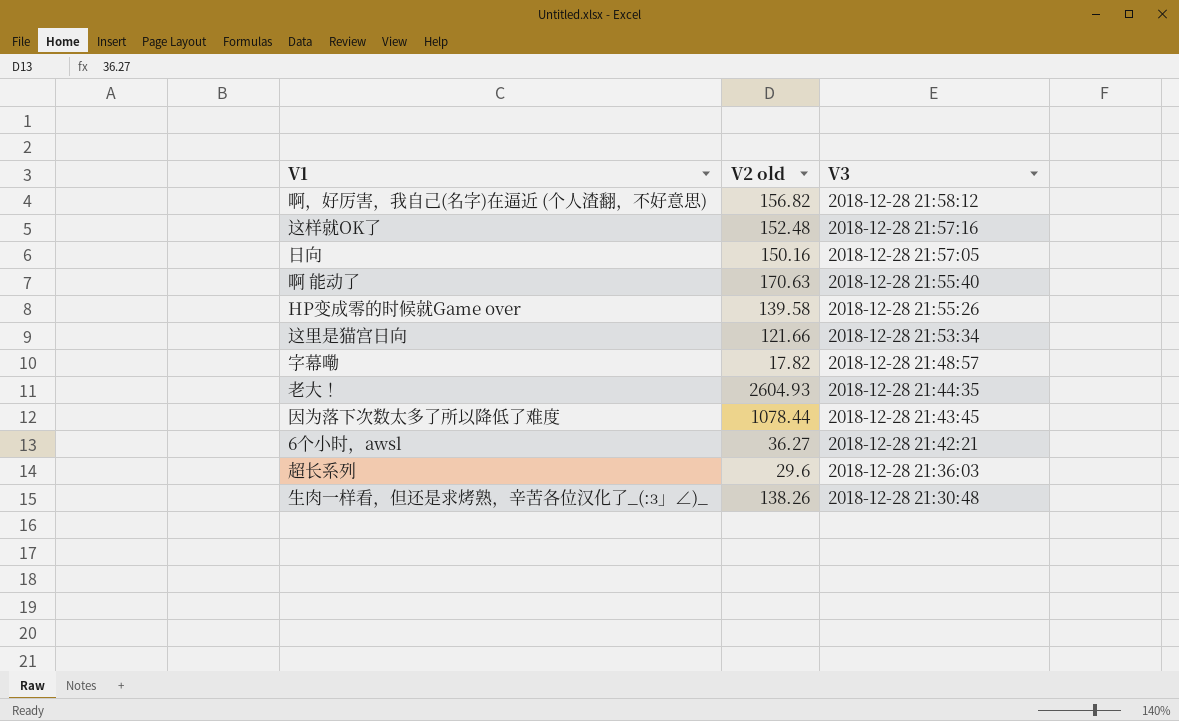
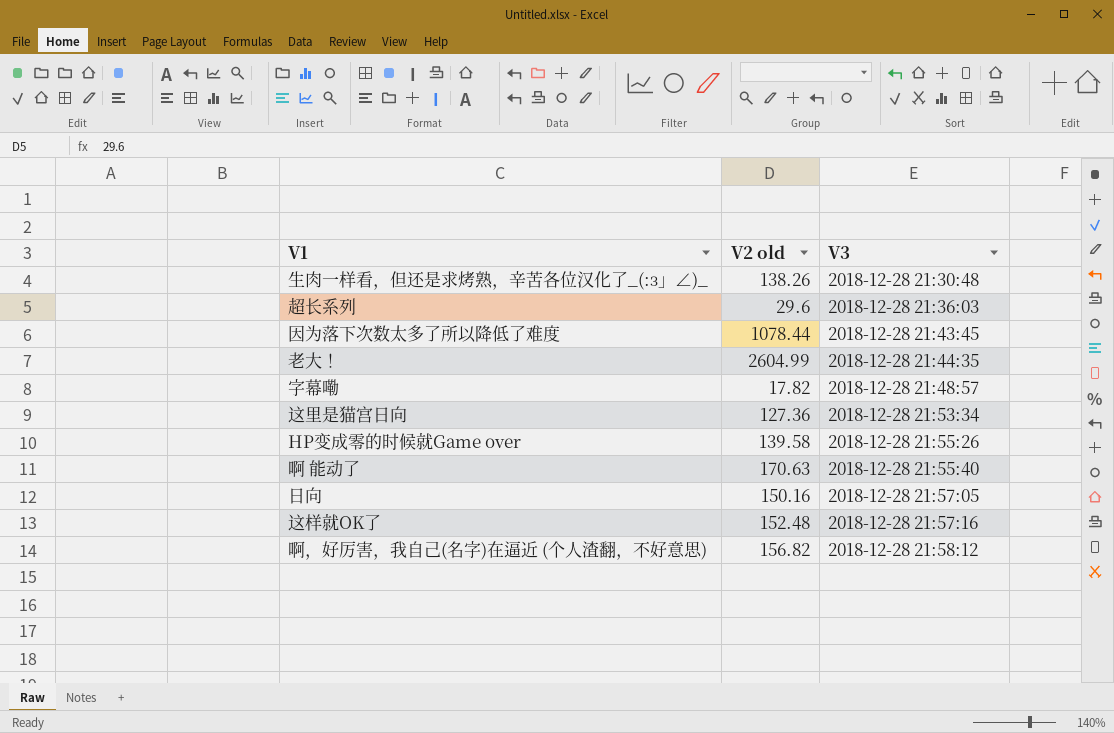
row order: V3 descending -> V3 ascending
row 6个小时，awsl: 36.27 | 2018-12-28 21:42:21 -> none
老大！ | V2 old: 2604.93 -> 2604.99
这里是猫宫日向 | V2 old: 121.66 -> 127.36

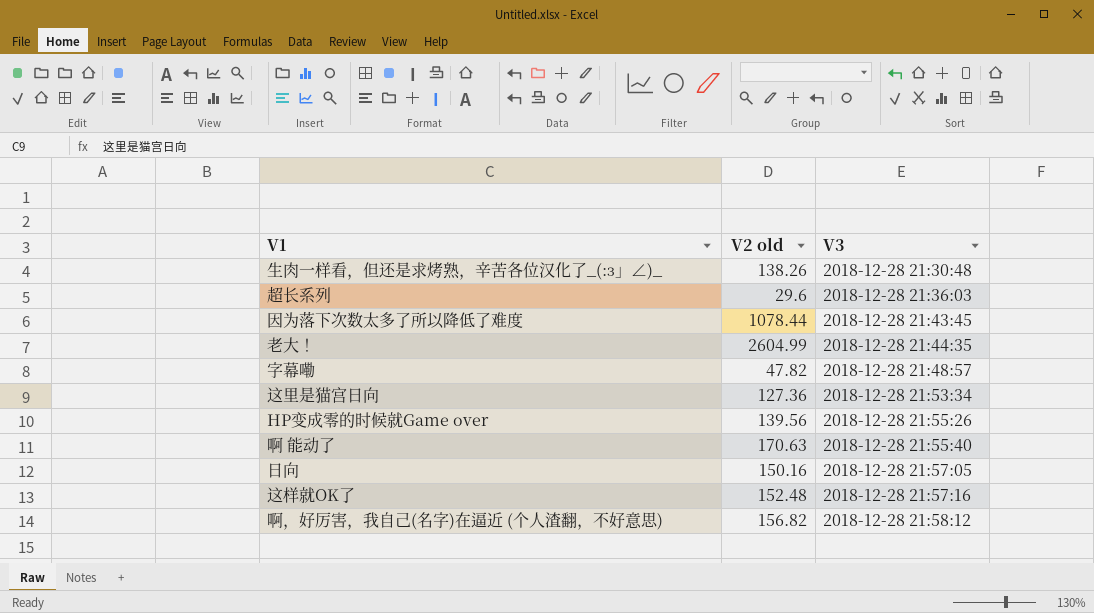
字幕嘞 | V2 old: 17.82 -> 47.82
HP变成零的时候就Game over | V2 old: 139.58 -> 139.56

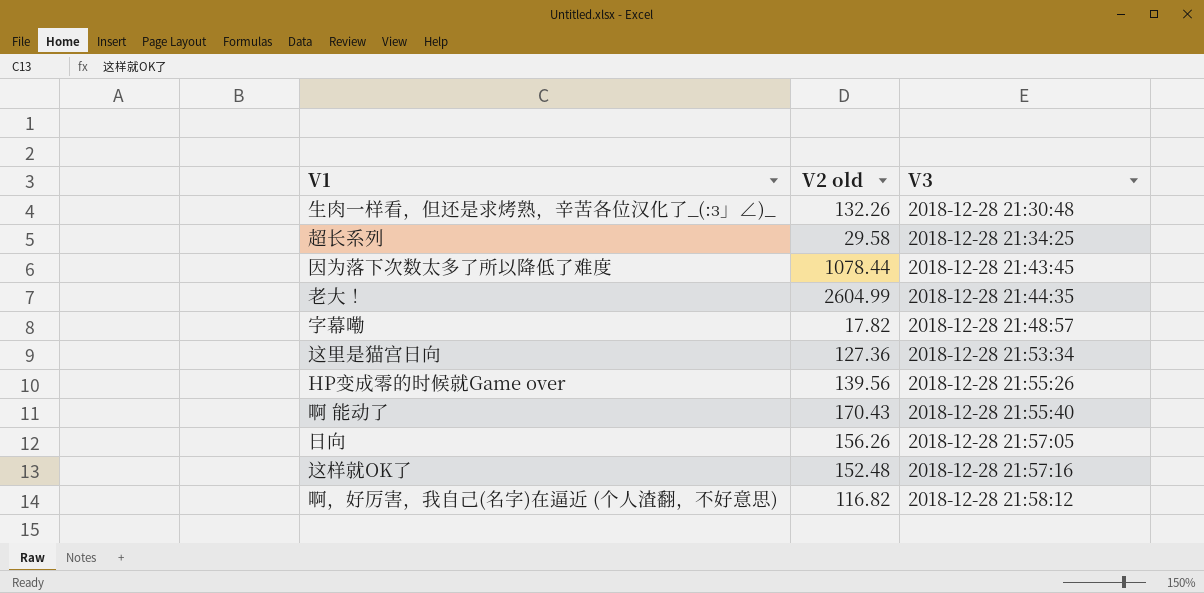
生肉一样看，但还是求烤熟，辛苦各位汉化了_(:з」∠)_ | V2 old: 138.26 -> 132.26
超长系列 | V2 old: 29.6 -> 29.58
超长系列 | V3: 2018-12-28 21:36:03 -> 2018-12-28 21:34:25
字幕嘞 | V2 old: 47.82 -> 17.82
啊 能动了 | V2 old: 170.63 -> 170.43
日向 | V2 old: 150.16 -> 156.26
啊，好厉害，我自己(名字)在逼近 (个人渣翻，不好意思) | V2 old: 156.82 -> 116.82

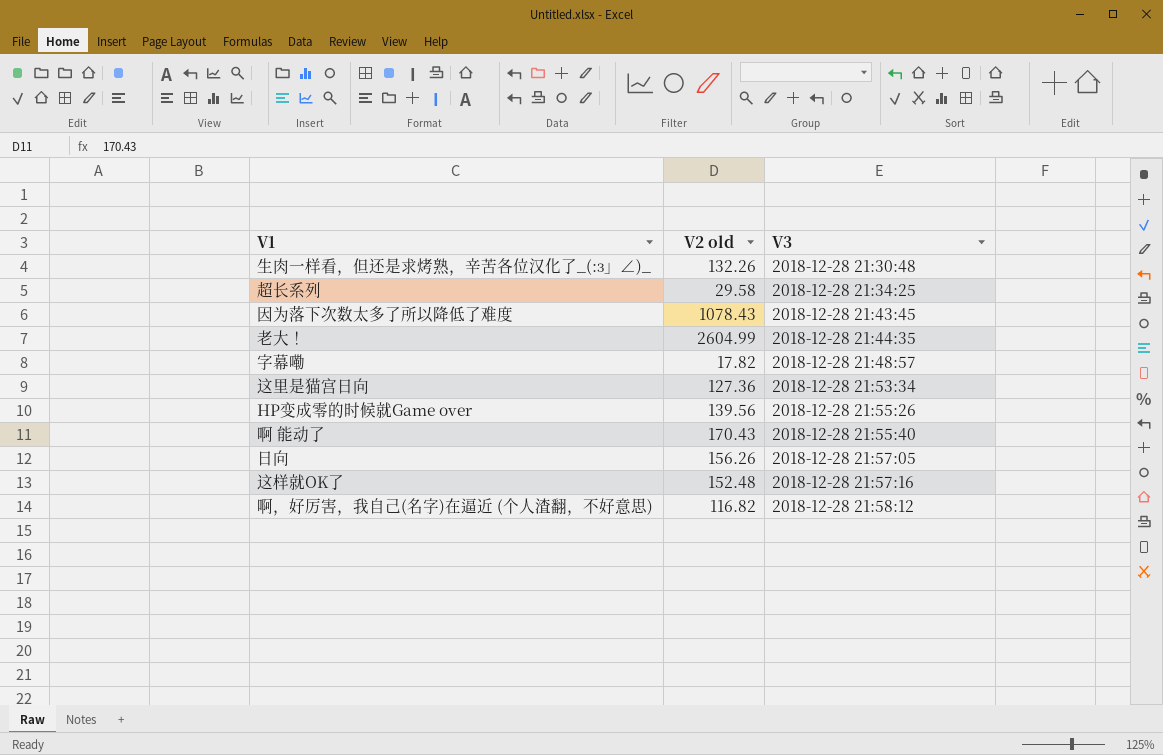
因为落下次数太多了所以降低了难度 | V2 old: 1078.44 -> 1078.43

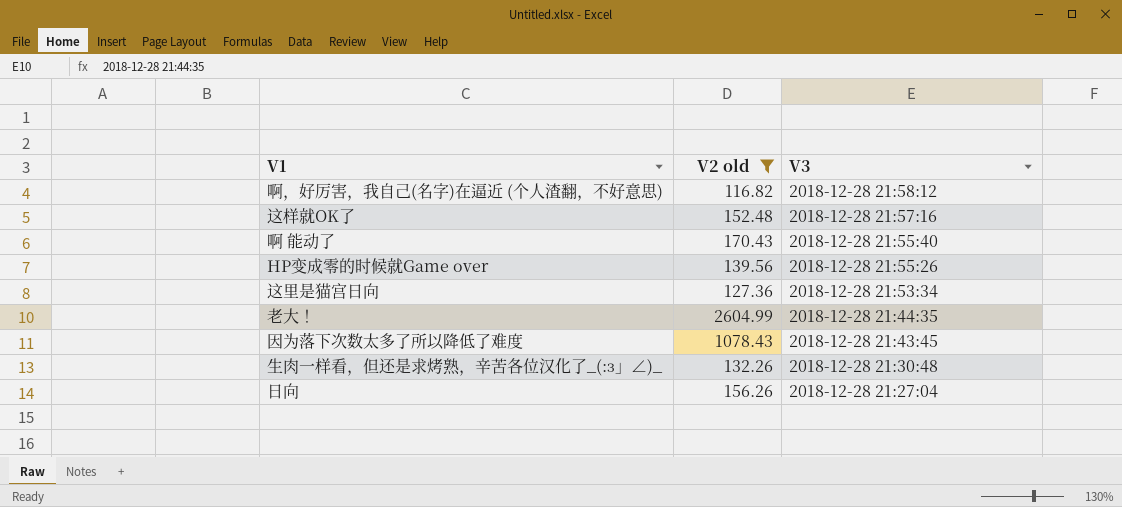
filter: none -> V2 old >= 116.82
row order: V3 ascending -> V3 descending
日向 | V3: 2018-12-28 21:57:05 -> 2018-12-28 21:27:04

